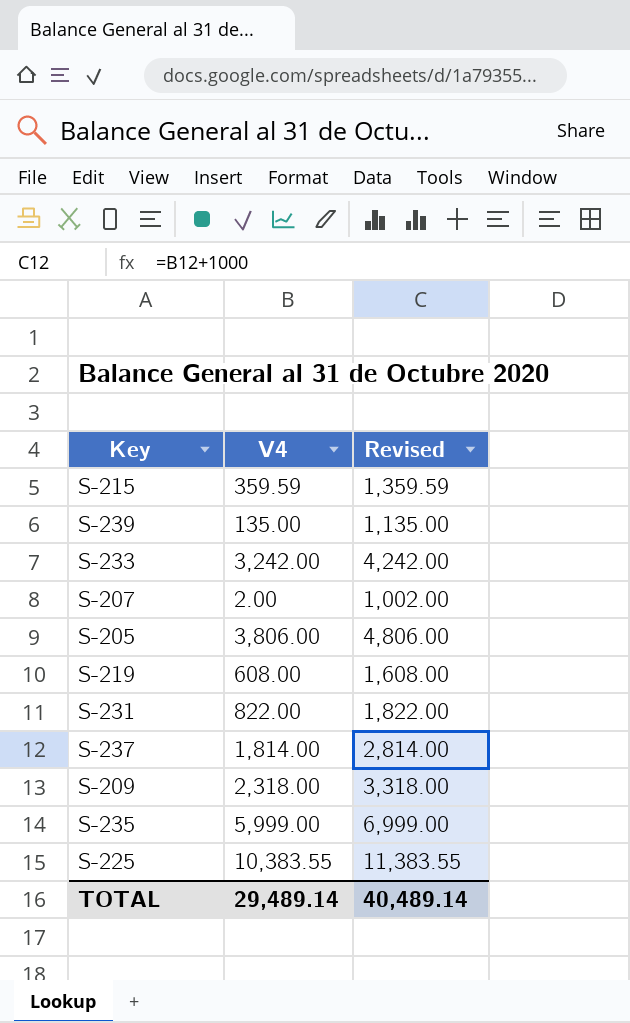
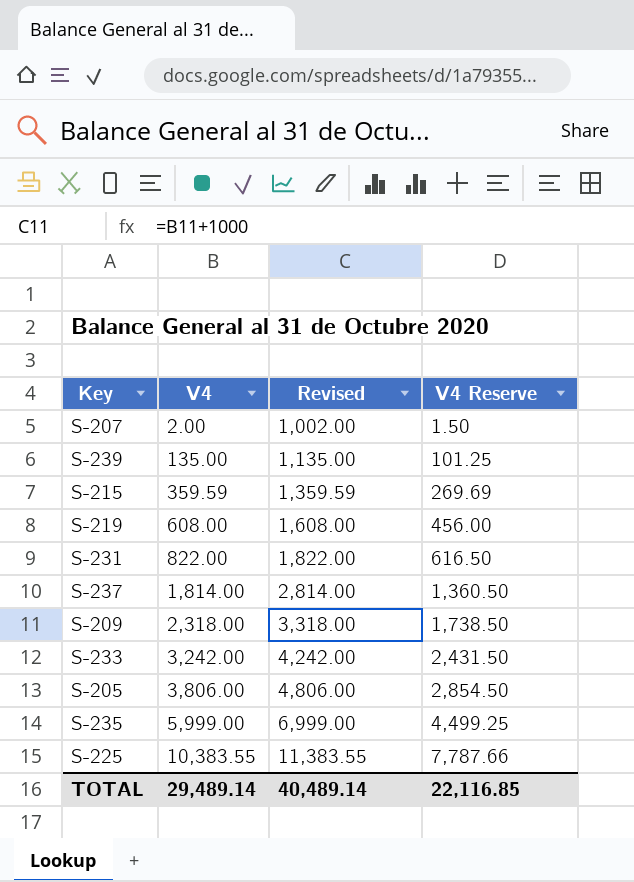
row order: none -> V4 ascending
column V4 Reserve | formula: none -> [V4] * 0.75

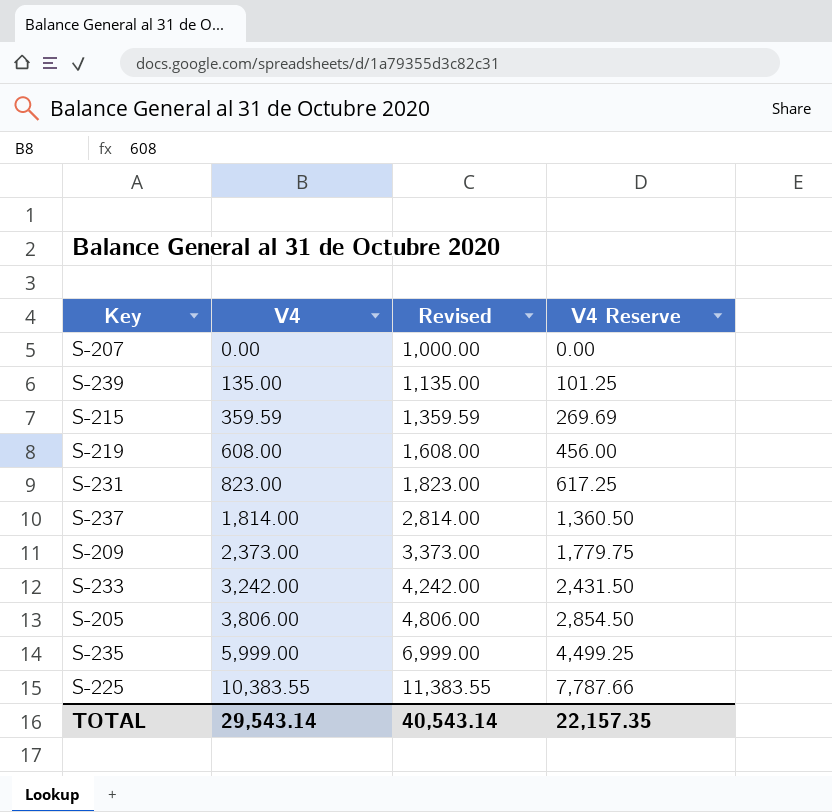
S-207 | V4: 2.00 -> 0.00
S-207 | Revised: 1,002.00 -> 1,000.00
S-207 | V4 Reserve: 1.50 -> 0.00
S-231 | V4: 822.00 -> 823.00
S-231 | Revised: 1,822.00 -> 1,823.00
S-231 | V4 Reserve: 616.50 -> 617.25
S-209 | V4: 2,318.00 -> 2,373.00
S-209 | Revised: 3,318.00 -> 3,373.00
S-209 | V4 Reserve: 1,738.50 -> 1,779.75
TOTAL | V4: 29,489.14 -> 29,543.14
TOTAL | Revised: 40,489.14 -> 40,543.14
TOTAL | V4 Reserve: 22,116.85 -> 22,157.35

